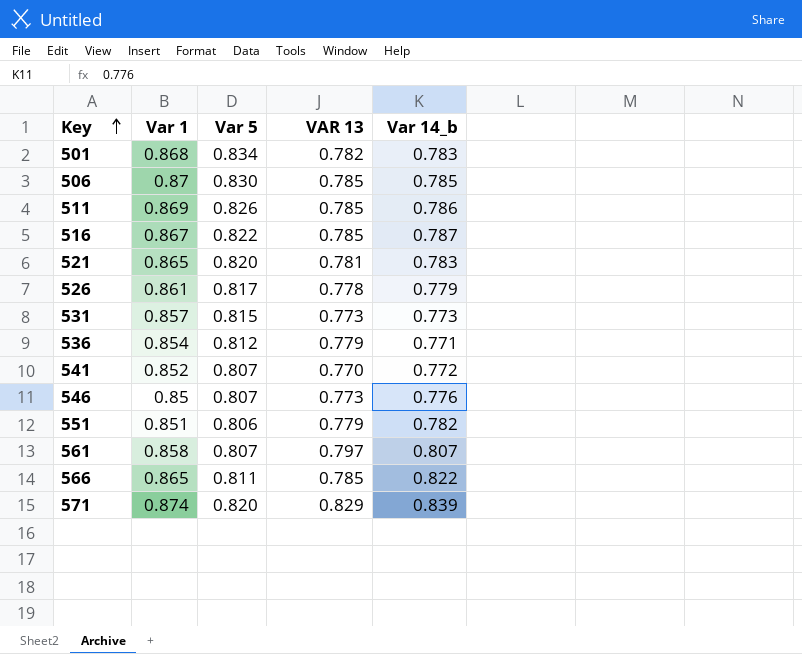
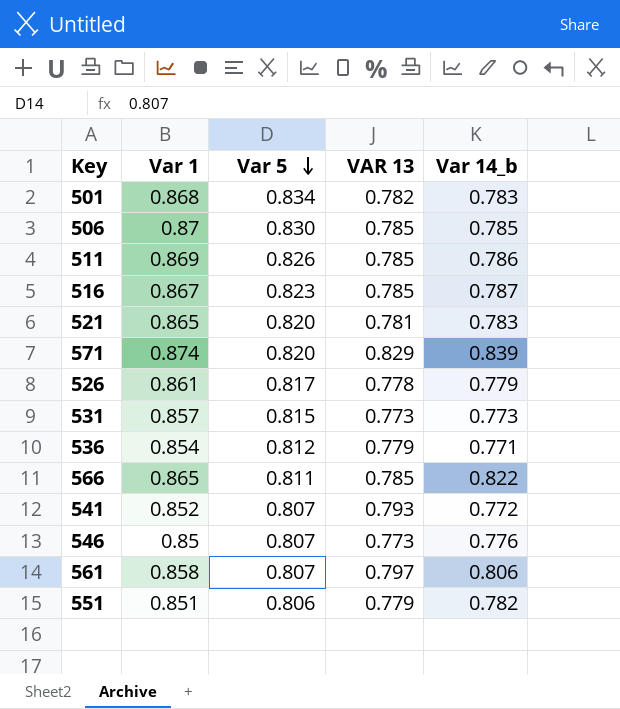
row order: Key ascending -> Var 5 descending
516 | Var 5: 0.822 -> 0.823
541 | VAR 13: 0.770 -> 0.793
561 | Var 14_b: 0.807 -> 0.806

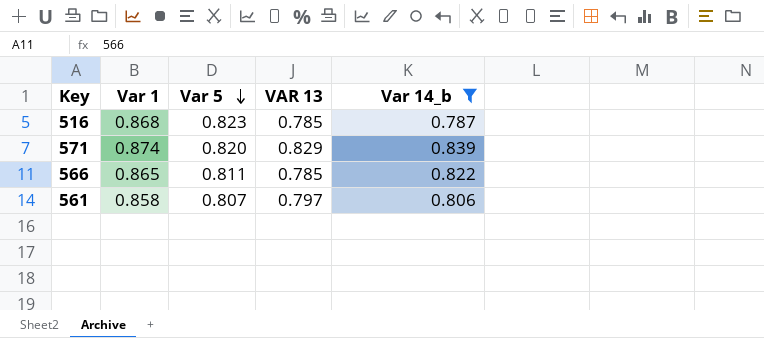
filter: none -> Var 14_b >= 0.787
516 | Var 1: 0.867 -> 0.868

